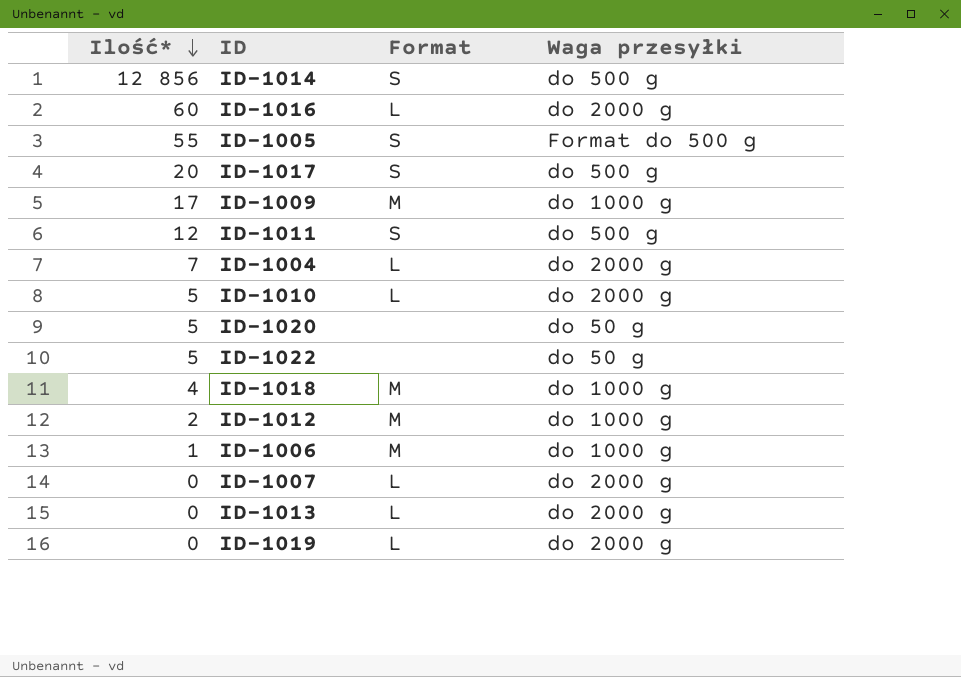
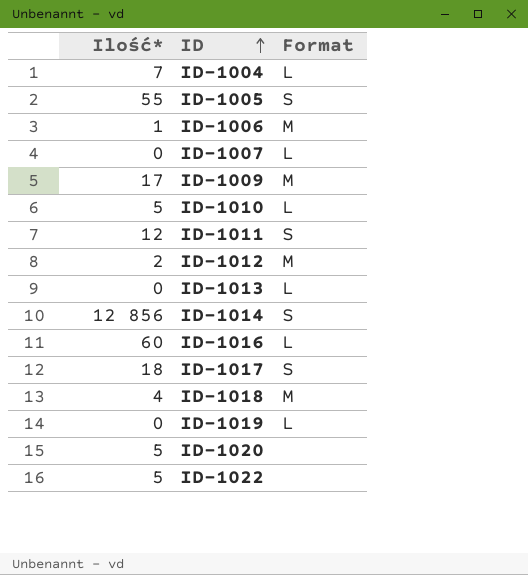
row order: Ilość* descending -> ID ascending
column Waga przesyłki | position: 4 -> none
ID-1017 | Ilość*: 20 -> 18

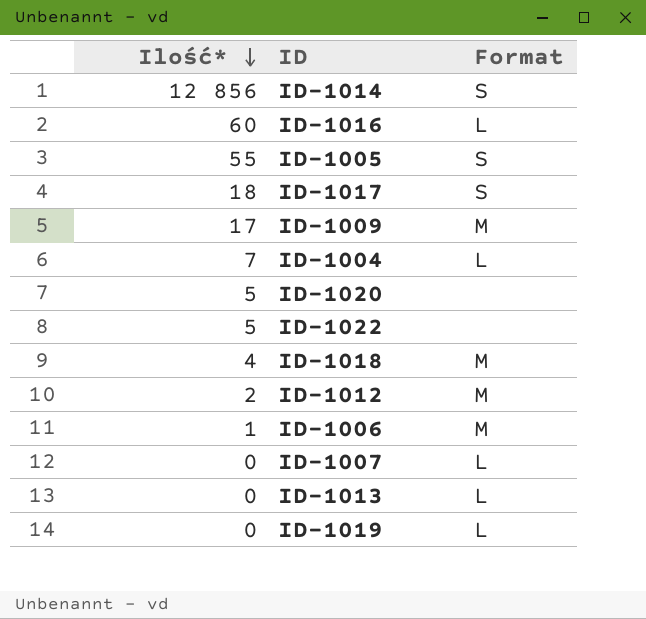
row order: ID ascending -> Ilość* descending
row ID-1010: 5 | L -> none
row ID-1011: 12 | S -> none

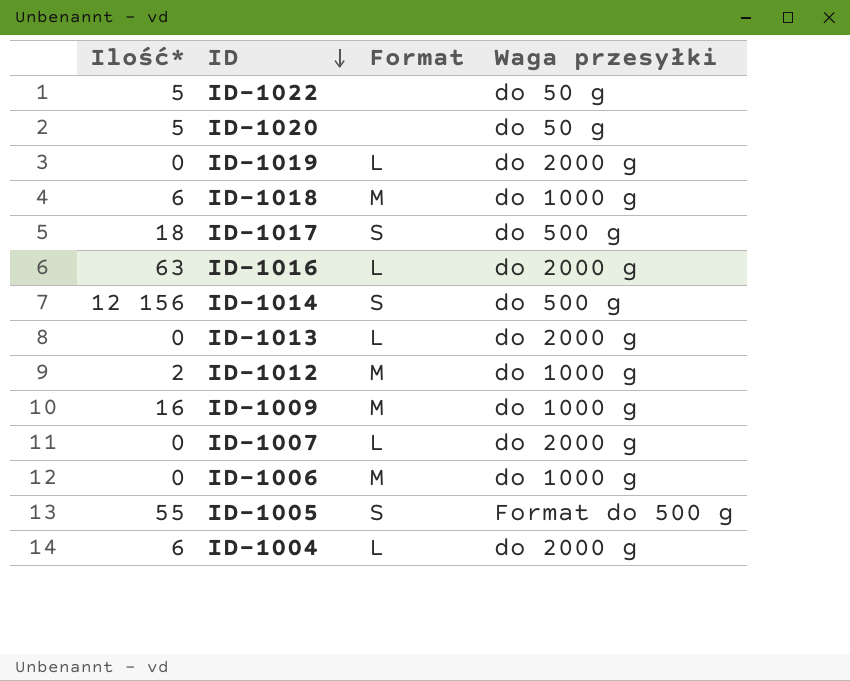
row order: Ilość* descending -> ID descending
column Waga przesyłki | position: none -> 4
ID-1018 | Ilość*: 4 -> 6
ID-1016 | Ilość*: 60 -> 63
ID-1014 | Ilość*: 12 856 -> 12 156
ID-1009 | Ilość*: 17 -> 16
ID-1006 | Ilość*: 1 -> 0
ID-1004 | Ilość*: 7 -> 6

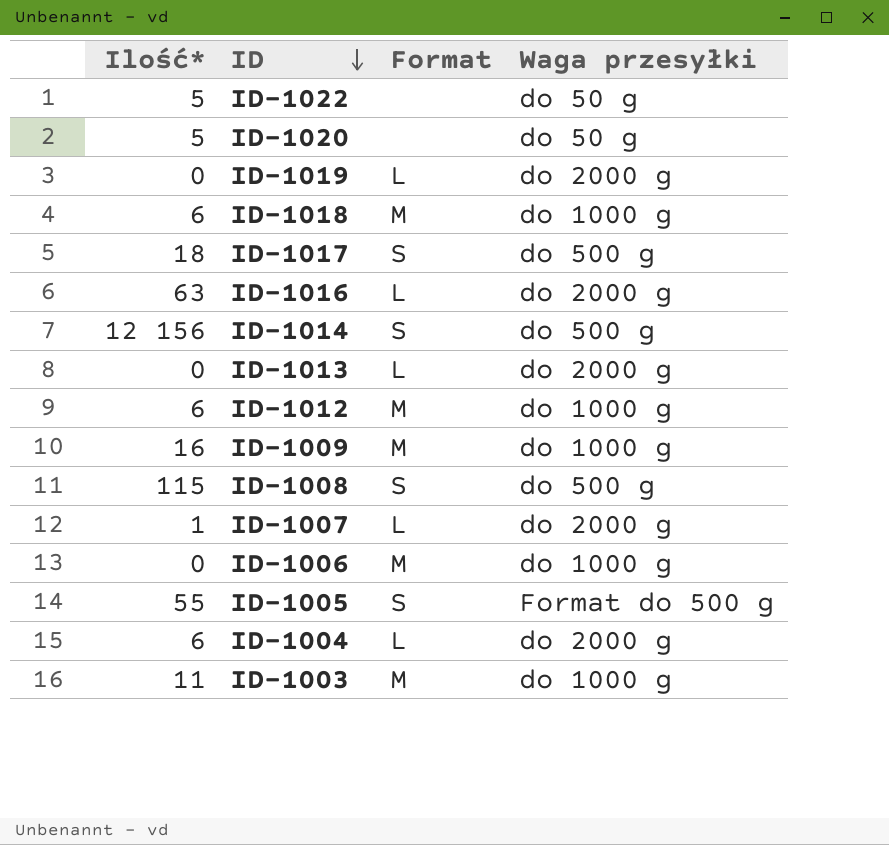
ID-1012 | Ilość*: 2 -> 6
row ID-1008: none -> 115 | S | do 500 g
ID-1007 | Ilość*: 0 -> 1
row ID-1003: none -> 11 | M | do 1000 g

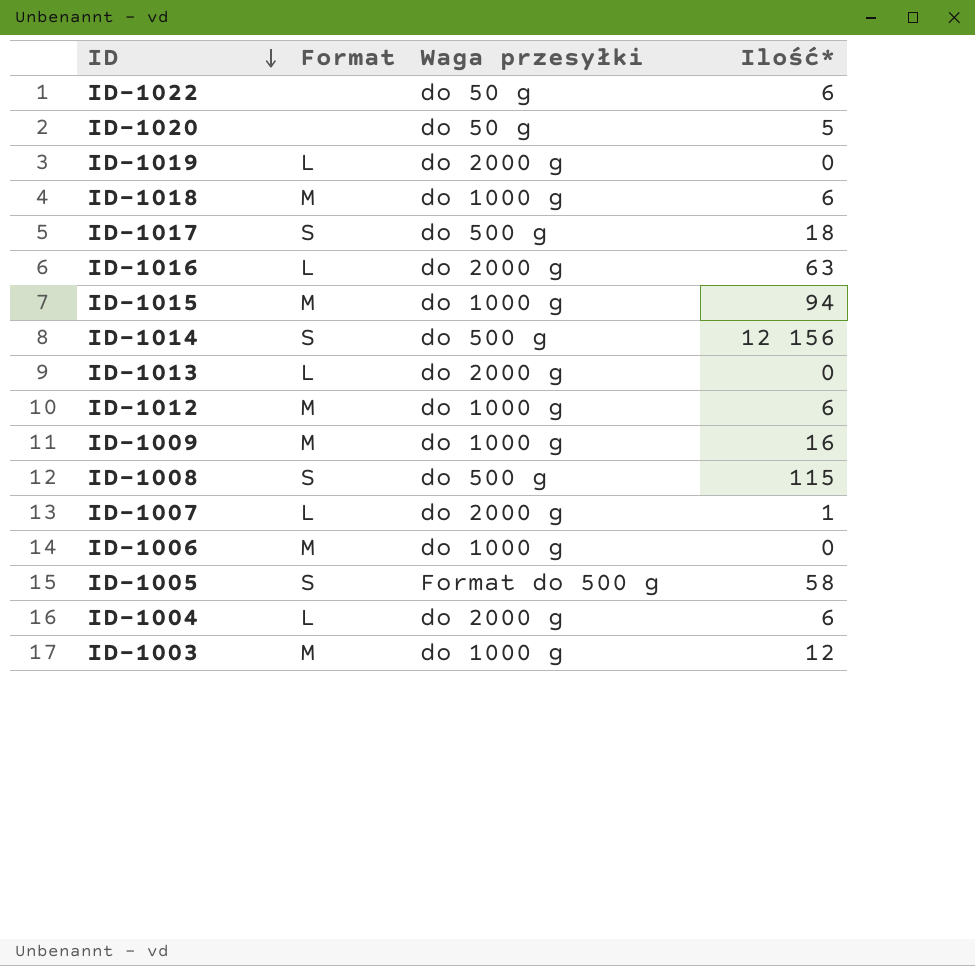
column Ilość* | position: 1 -> 4
ID-1022 | Ilość*: 5 -> 6
row ID-1015: none -> M | do 1000 g | 94
ID-1005 | Ilość*: 55 -> 58
ID-1003 | Ilość*: 11 -> 12

